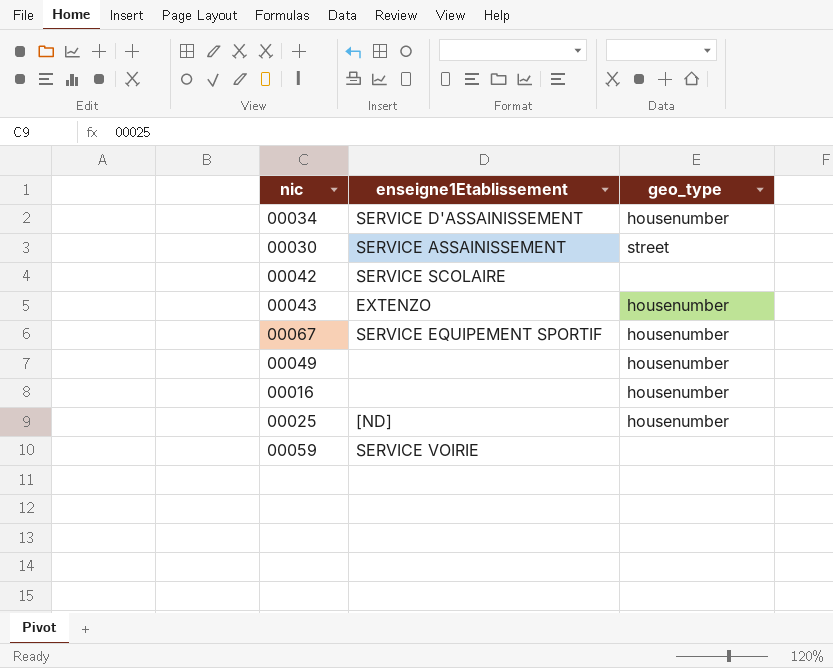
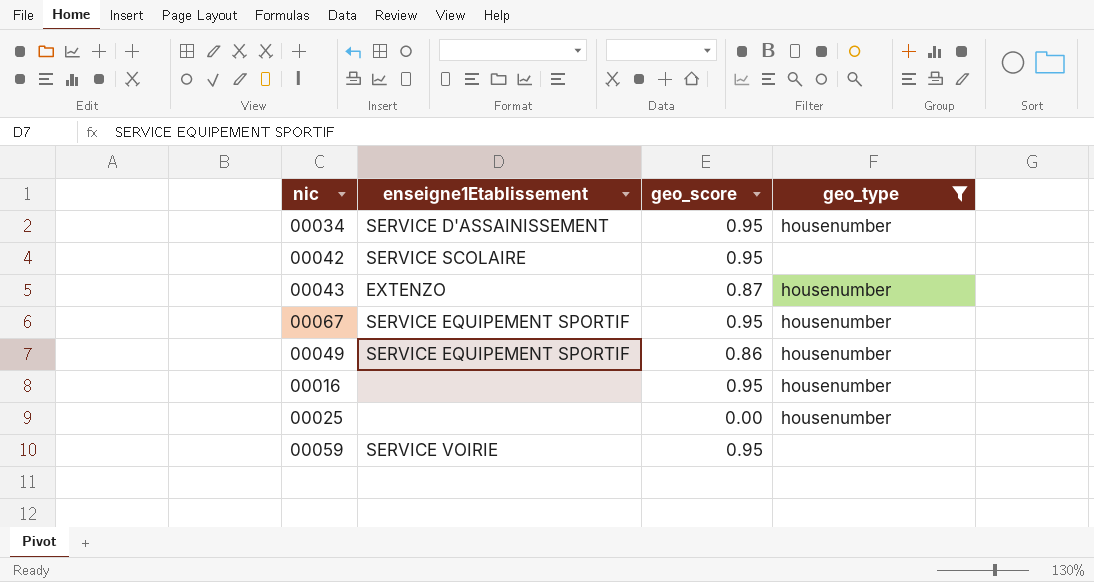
filter: none -> geo_type != street
column geo_score | position: none -> 3
00049 | enseigne1Etablissement: none -> SERVICE EQUIPEMENT SPORTIF
00025 | enseigne1Etablissement: [ND] -> none

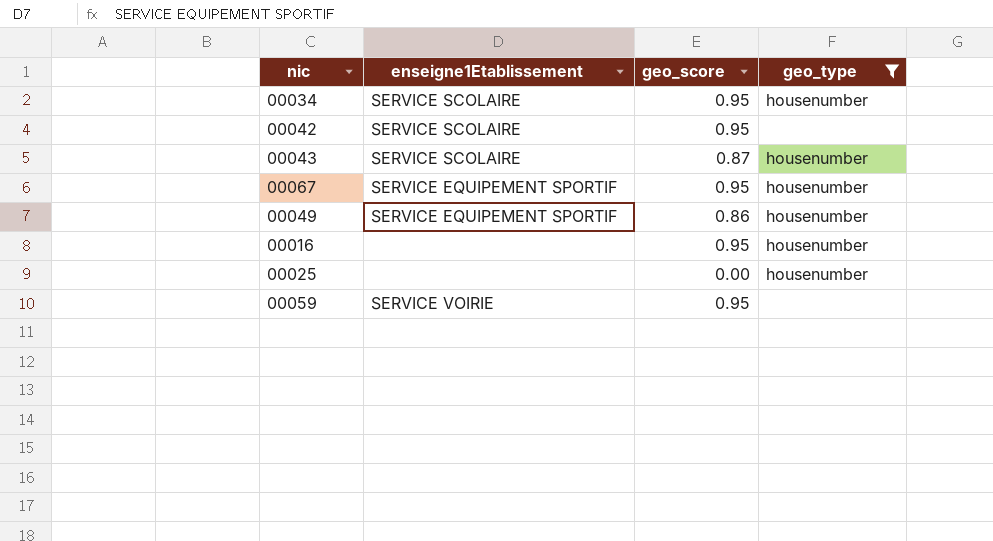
00034 | enseigne1Etablissement: SERVICE D'ASSAINISSEMENT -> SERVICE SCOLAIRE
00043 | enseigne1Etablissement: EXTENZO -> SERVICE SCOLAIRE

